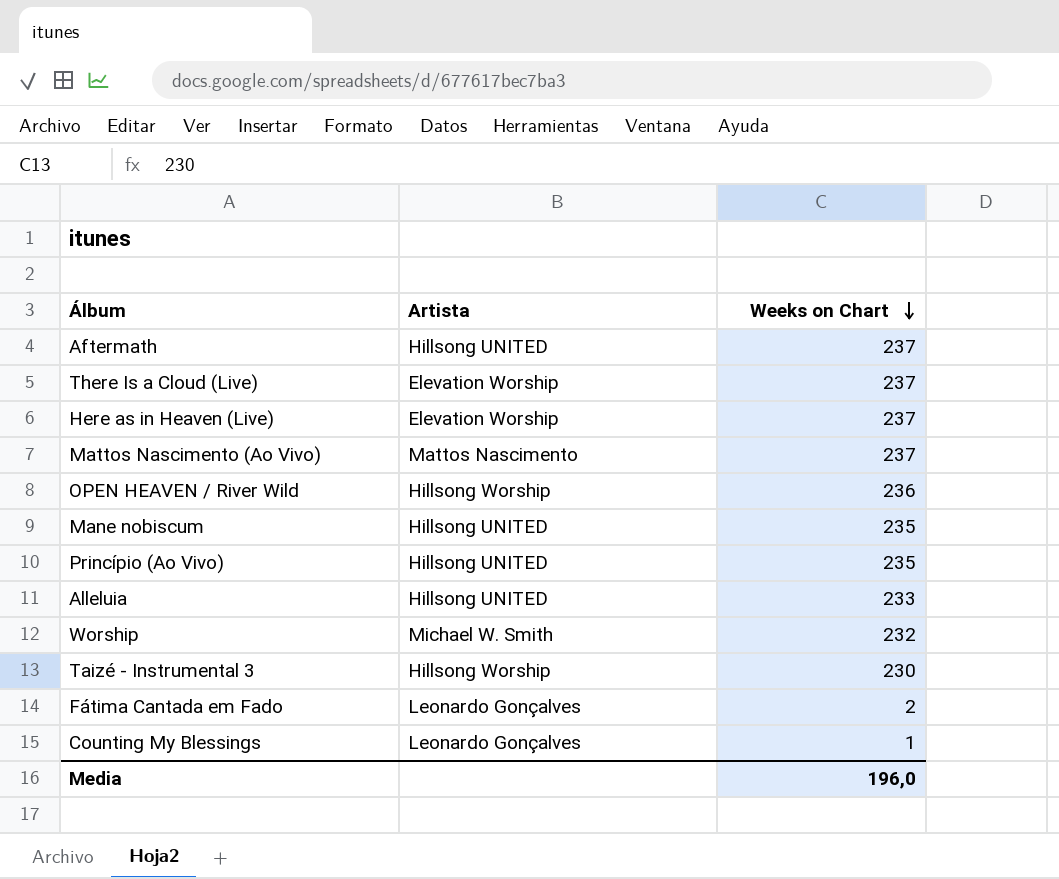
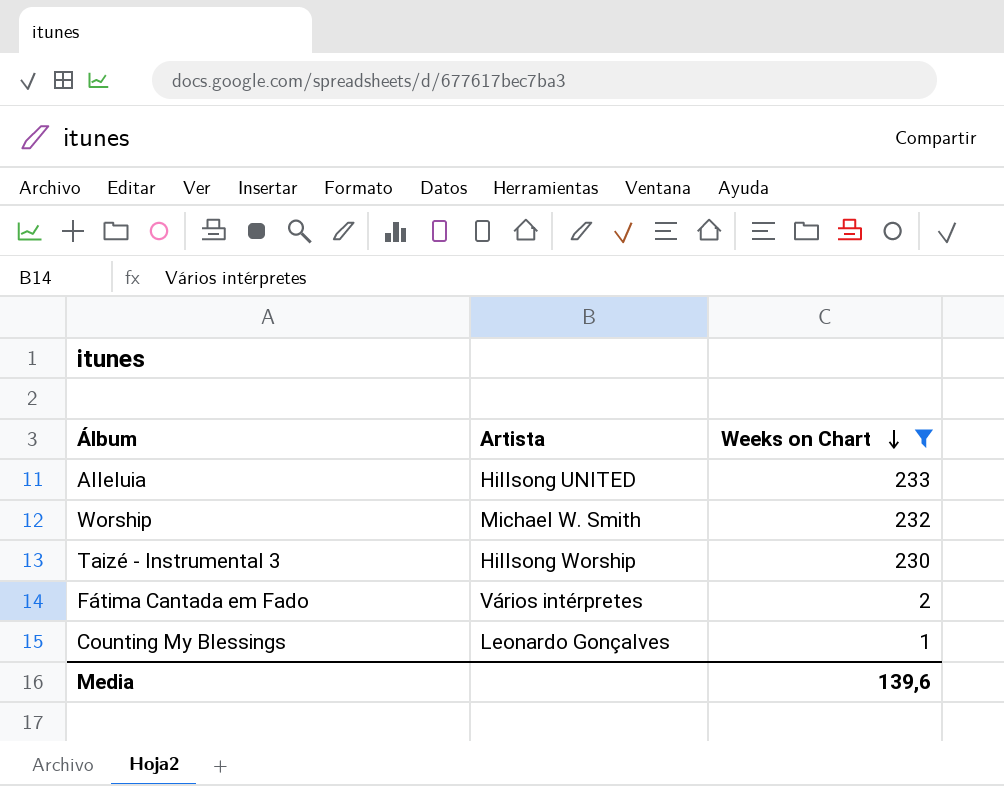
filter: none -> Weeks on Chart <= 233
Fátima Cantada em Fado | Artista: Leonardo Gonçalves -> Vários intérpretes
Media | Weeks on Chart: 196,0 -> 139,6

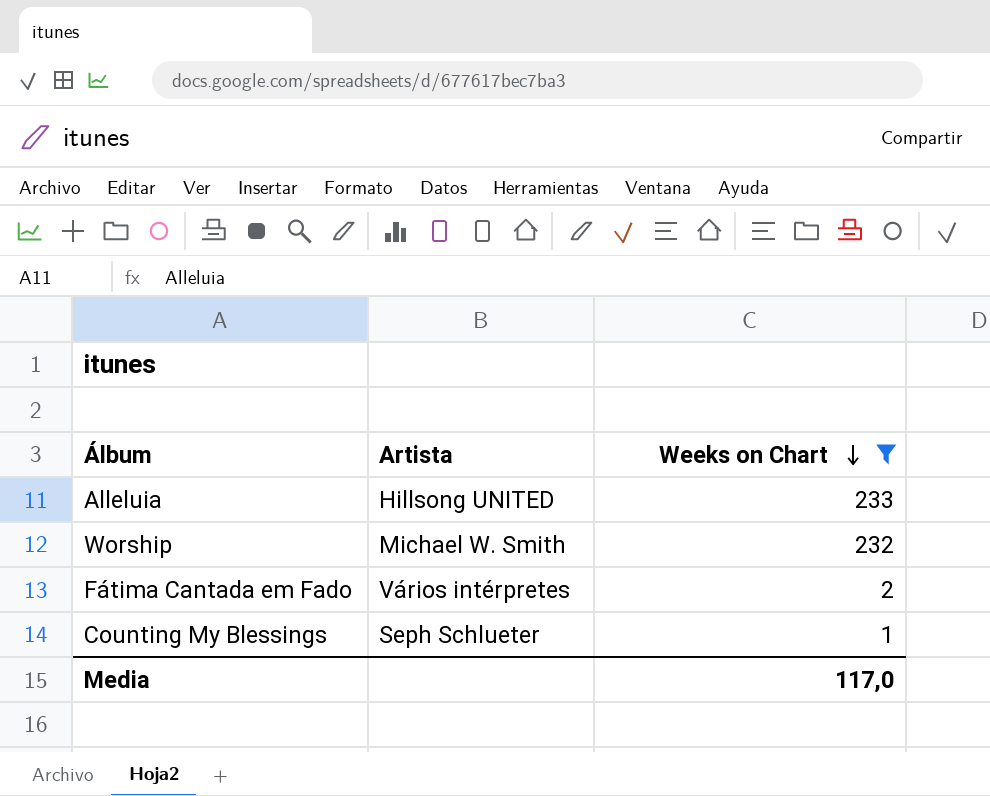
row Taizé - Instrumental 3: Hillsong Worship | 230 -> none
Counting My Blessings | Artista: Leonardo Gonçalves -> Seph Schlueter
Media | Weeks on Chart: 139,6 -> 117,0

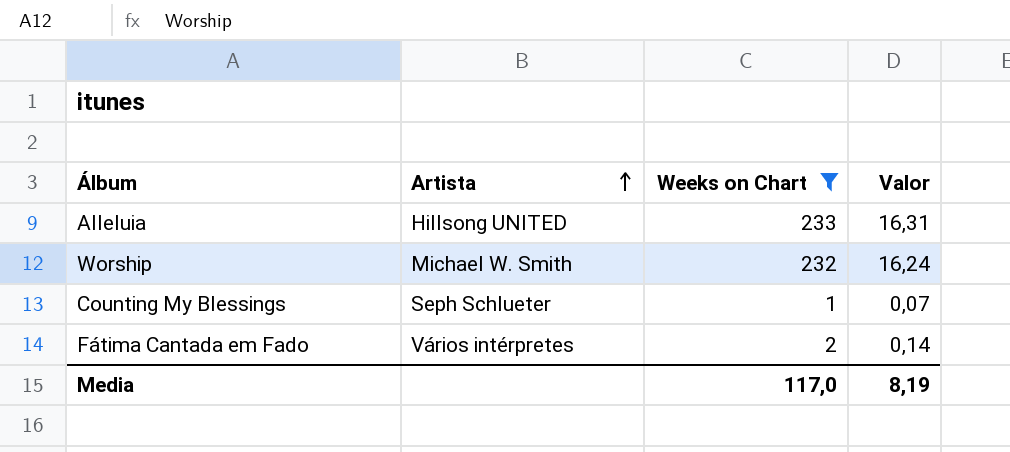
row order: Weeks on Chart descending -> Artista ascending
column Valor | formula: none -> [Weeks on Chart] * 0,07

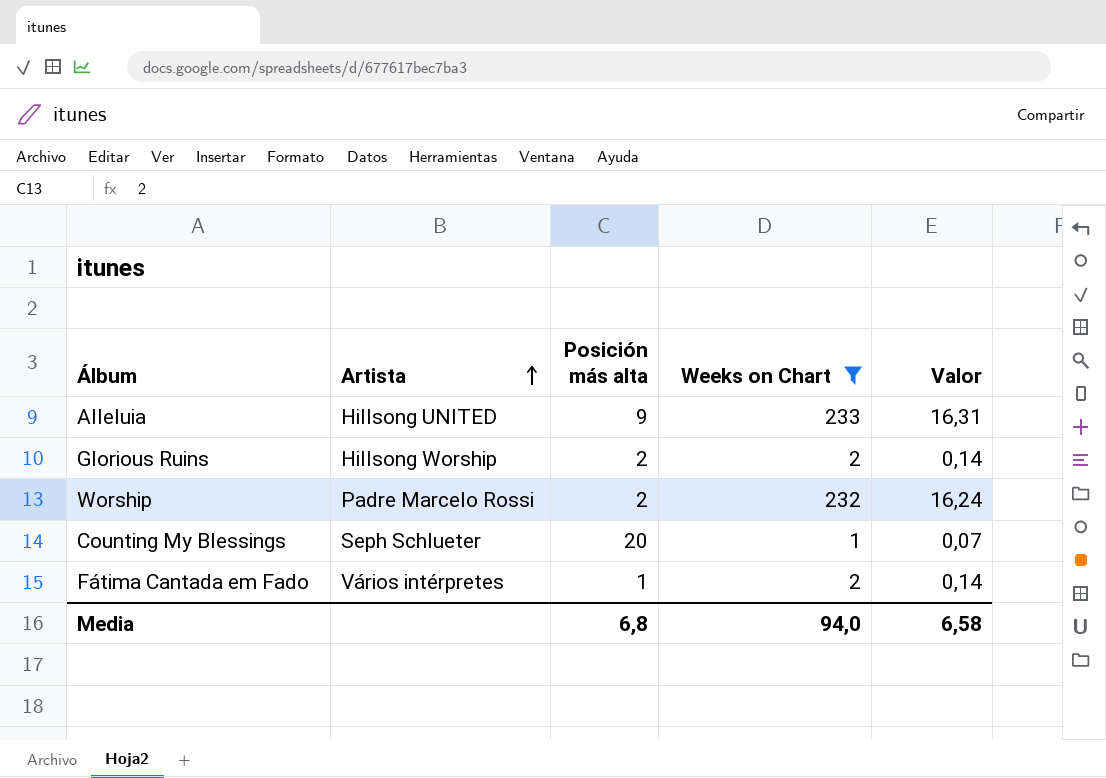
column Posición más alta | position: none -> 3
row Glorious Ruins: none -> Hillsong Worship | 2 | 2 | 0,14
Worship | Artista: Michael W. Smith -> Padre Marcelo Rossi
Media | Weeks on Chart: 117,0 -> 94,0
Media | Valor: 8,19 -> 6,58

